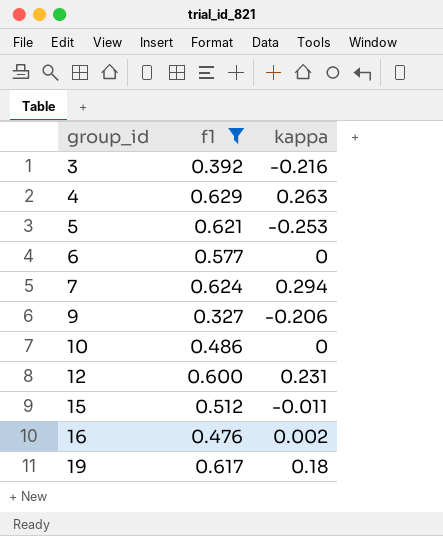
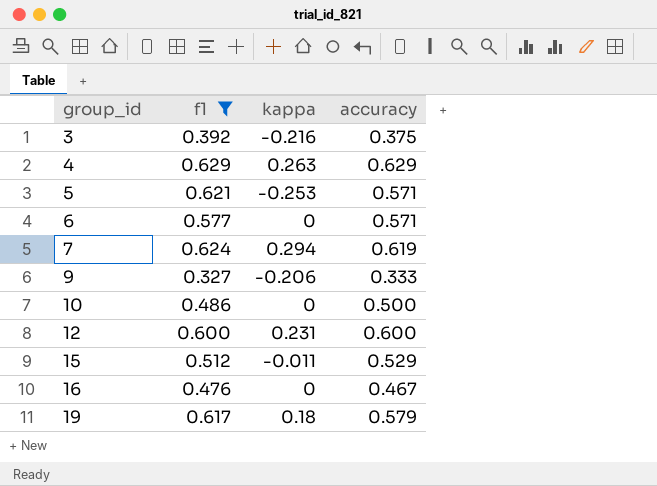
column accuracy | position: none -> 4
16 | kappa: 0.002 -> 0

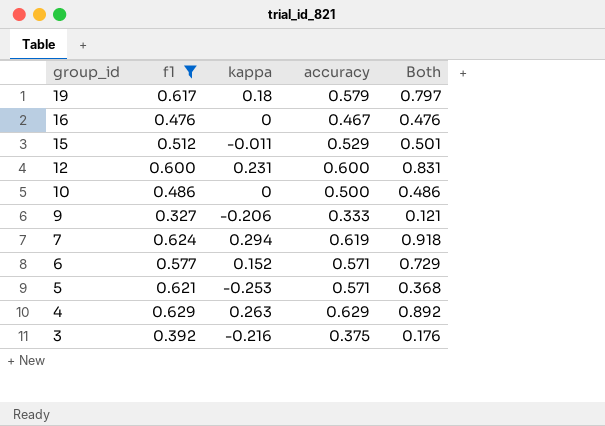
row order: group_id ascending -> group_id descending
column Both | formula: none -> [f1] + [kappa]
6 | kappa: 0 -> 0.152

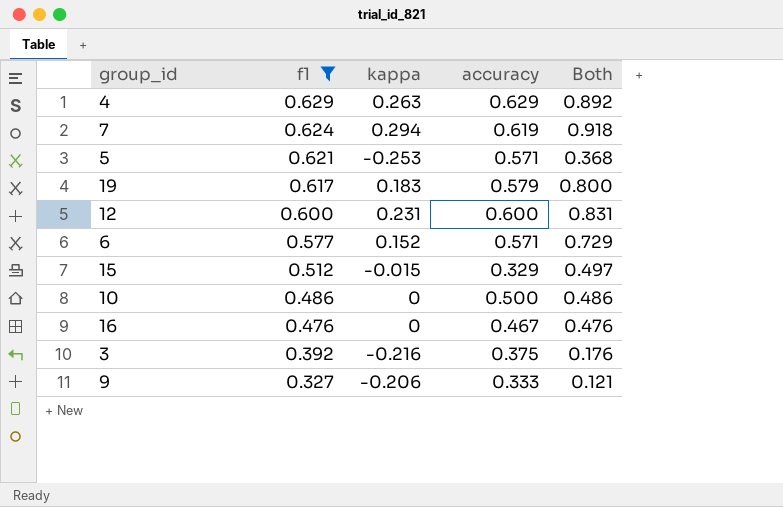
row order: group_id descending -> f1 descending
19 | kappa: 0.18 -> 0.183
19 | Both: 0.797 -> 0.800
15 | kappa: -0.011 -> -0.015
15 | accuracy: 0.529 -> 0.329
15 | Both: 0.501 -> 0.497

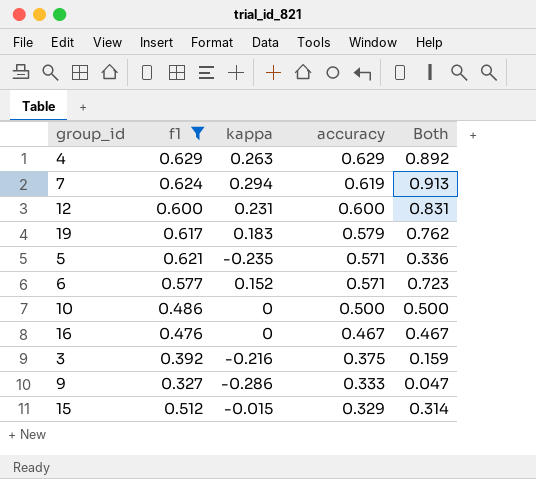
row order: f1 descending -> accuracy descending
column Both | formula: [f1] + [kappa] -> [kappa] + [accuracy]
5 | kappa: -0.253 -> -0.235
9 | kappa: -0.206 -> -0.286

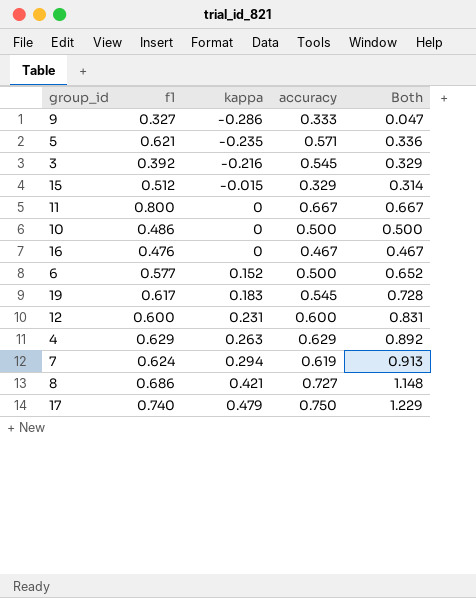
filter: f1 <= 0.629 -> none
row order: accuracy descending -> kappa ascending
3 | accuracy: 0.375 -> 0.545
3 | Both: 0.159 -> 0.329
6 | accuracy: 0.571 -> 0.500
6 | Both: 0.723 -> 0.652
19 | accuracy: 0.579 -> 0.545
19 | Both: 0.762 -> 0.728

